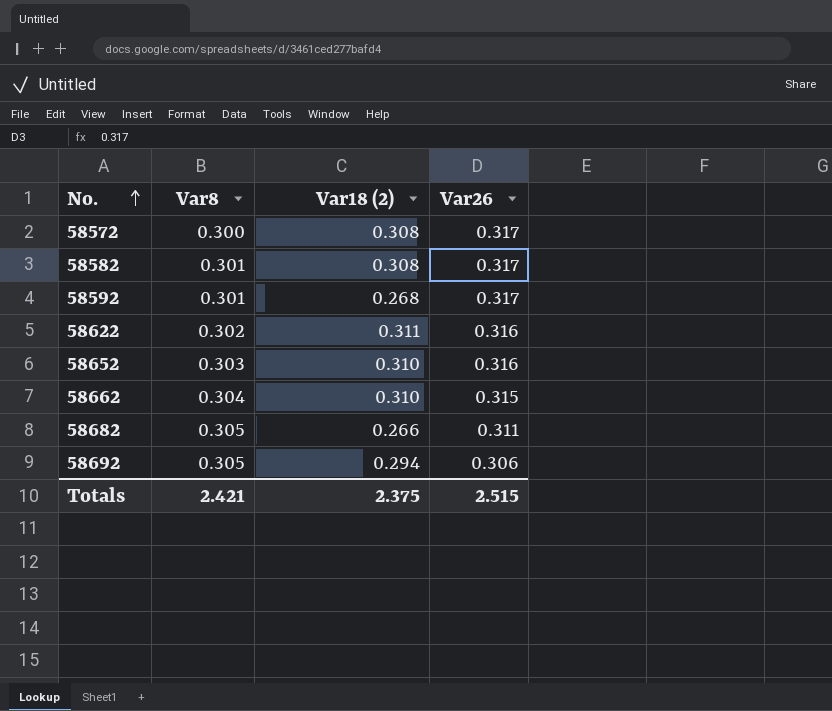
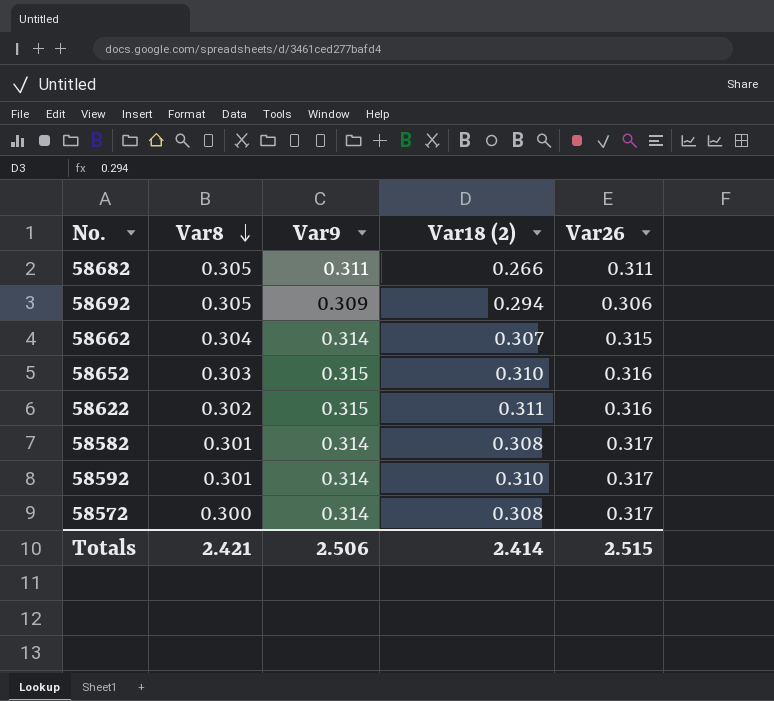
row order: No. ascending -> Var8 descending
column Var9 | position: none -> 3
58662 | Var18 (2): 0.310 -> 0.307
58592 | Var18 (2): 0.268 -> 0.310
Totals | Var18 (2): 2.375 -> 2.414

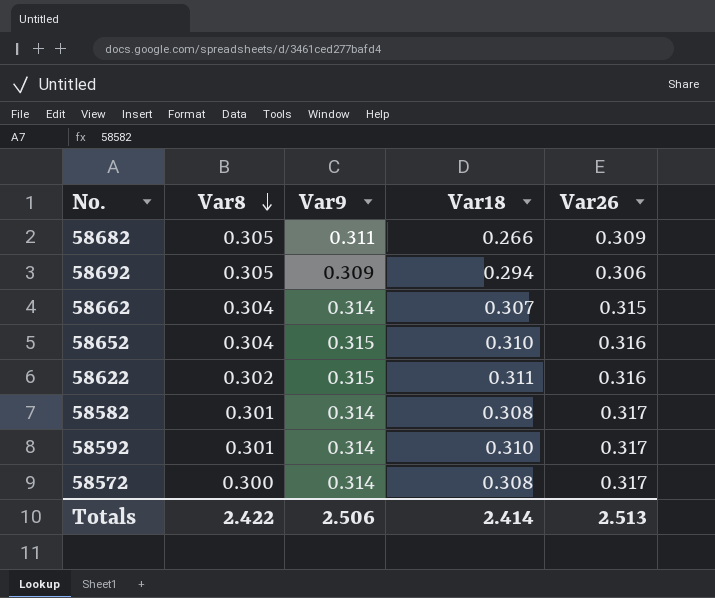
column name: Var18 (2) -> Var18
58682 | Var26: 0.311 -> 0.309
58652 | Var8: 0.303 -> 0.304
Totals | Var8: 2.421 -> 2.422
Totals | Var26: 2.515 -> 2.513

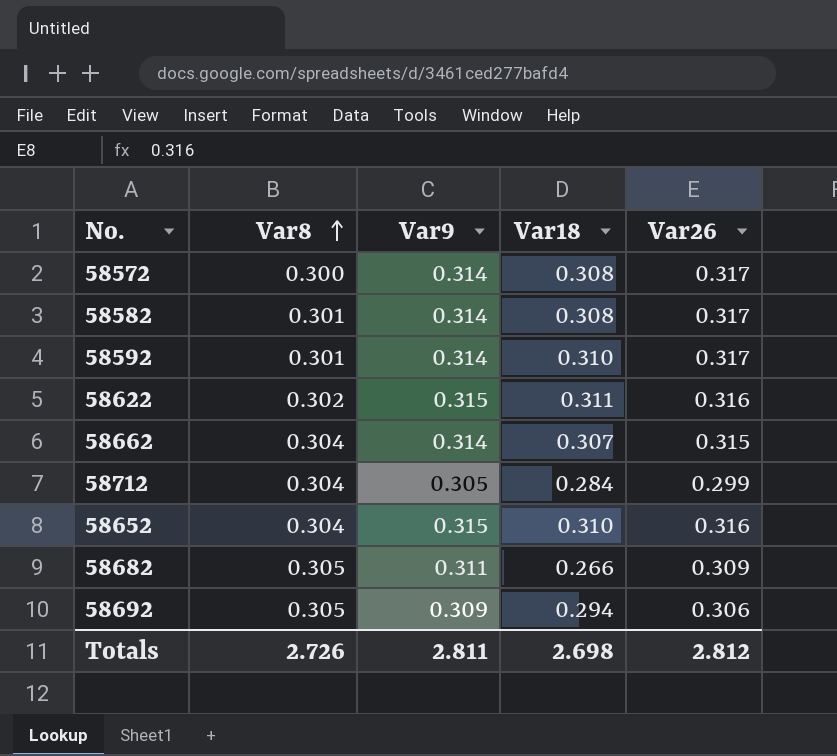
row order: Var8 descending -> Var8 ascending
row 58712: none -> 0.304 | 0.305 | 0.284 | 0.299
Totals | Var8: 2.422 -> 2.726
Totals | Var9: 2.506 -> 2.811
Totals | Var18: 2.414 -> 2.698
Totals | Var26: 2.513 -> 2.812

